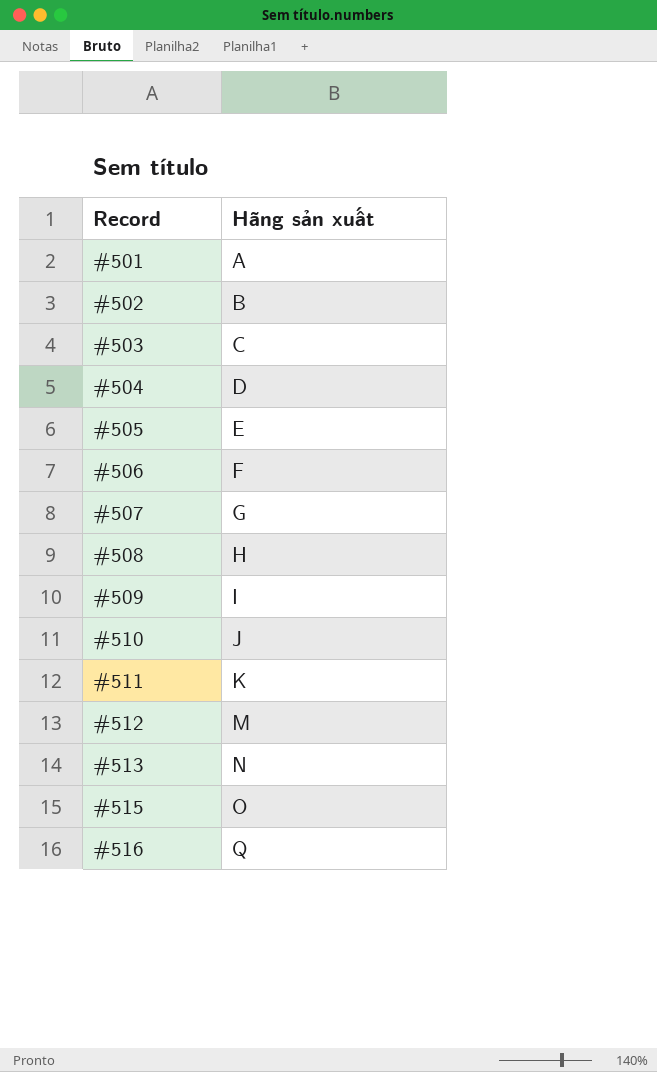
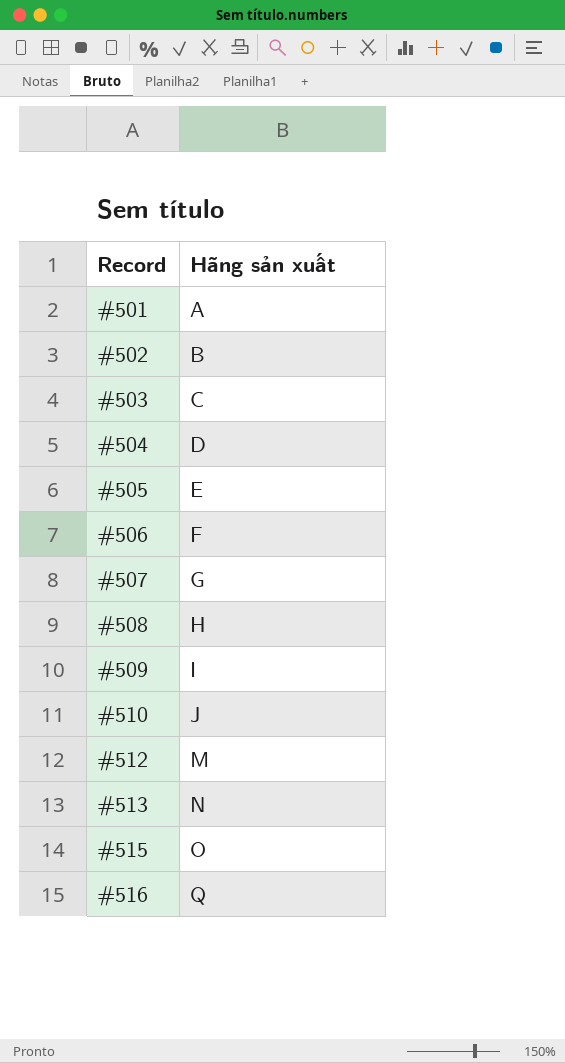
row #511: K -> none

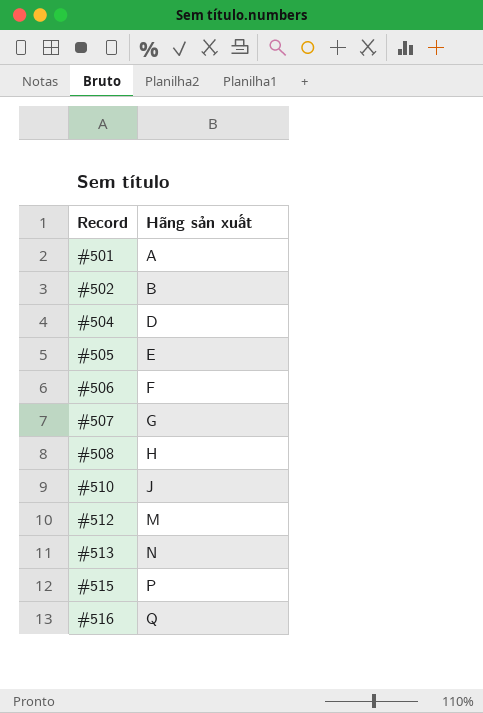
row #503: C -> none
row #509: I -> none
#515 | Hãng sản xuất: O -> P

